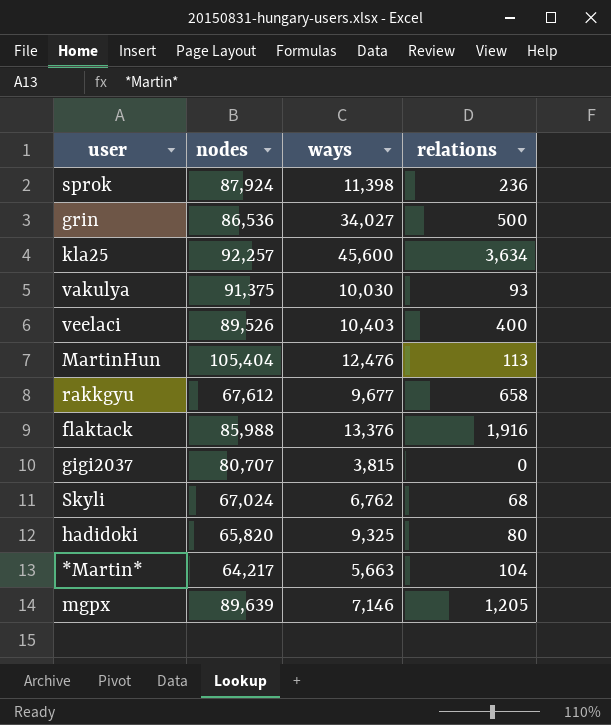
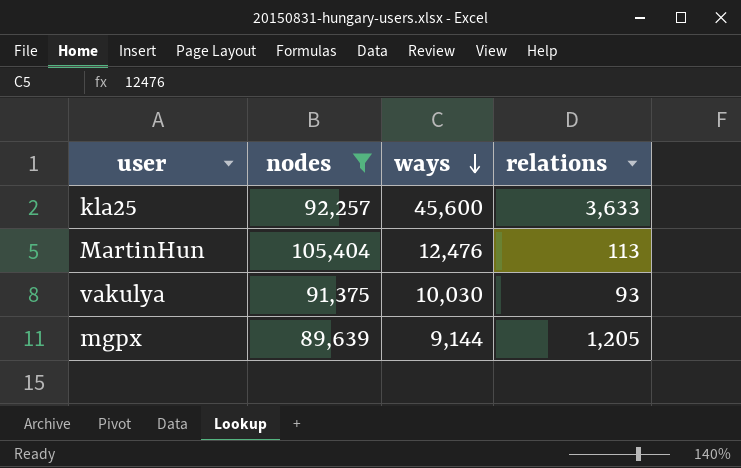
filter: none -> nodes >= 89,639
row order: none -> ways descending
kla25 | relations: 3,634 -> 3,633
mgpx | ways: 7,146 -> 9,144

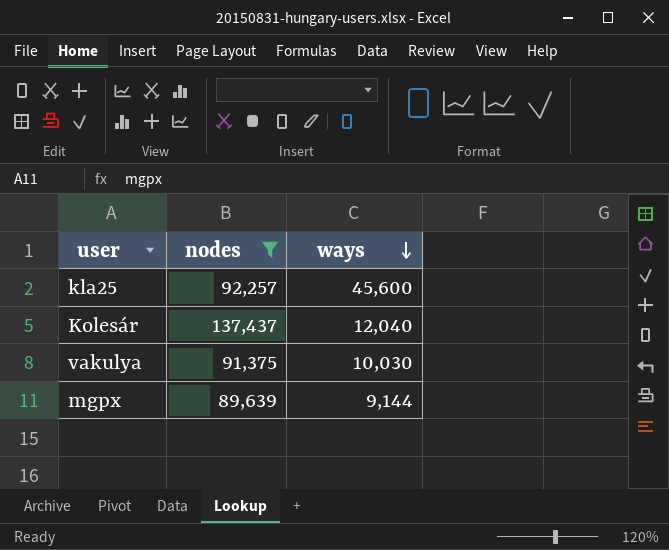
column relations | position: 4 -> none
row MartinHun: 105,404 | 12,476 | 113 -> none
row Kolesár: none -> 137,437 | 12,040

